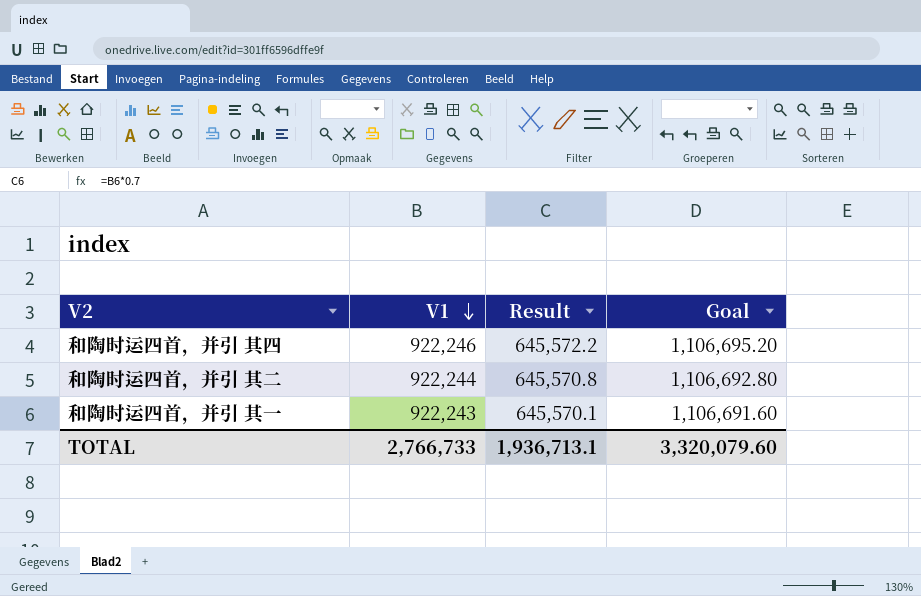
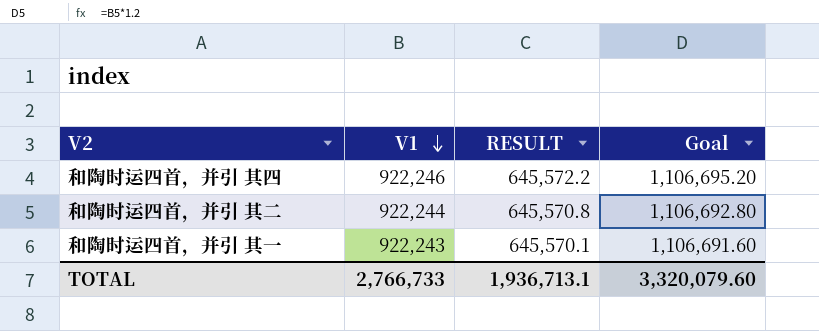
column name: Result -> RESULT

